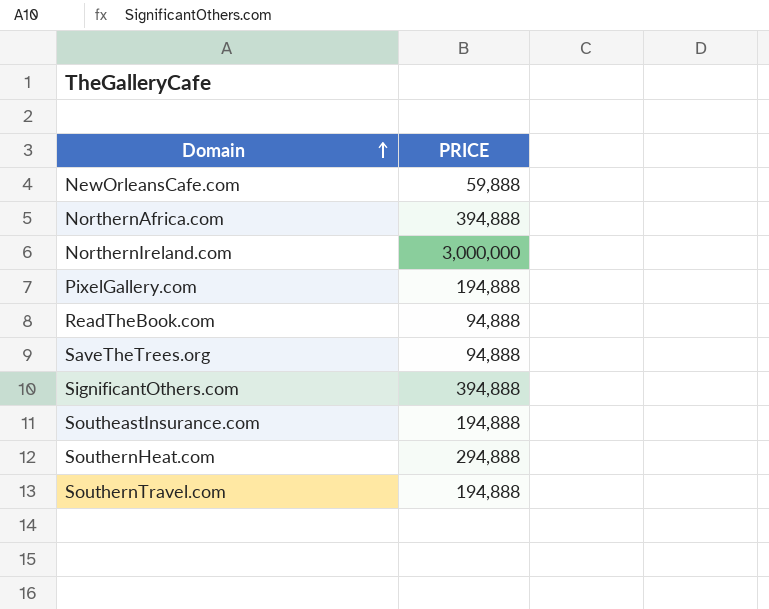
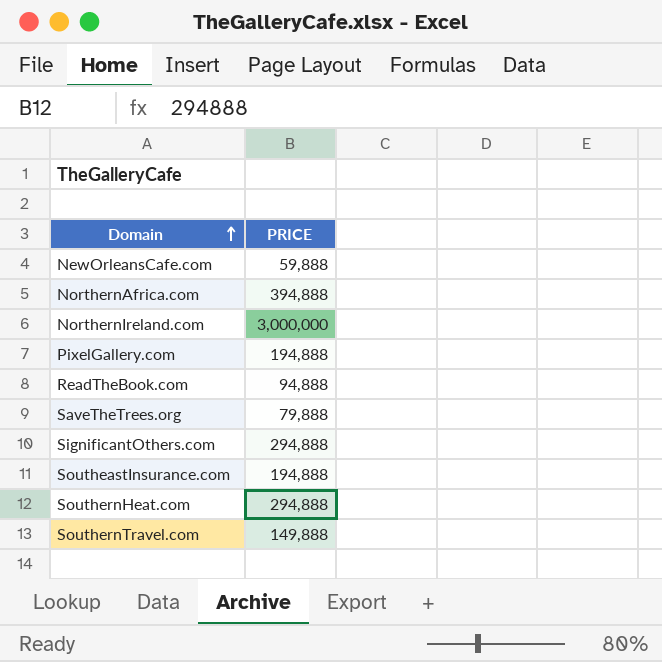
SaveTheTrees.org | PRICE: 94,888 -> 79,888
SignificantOthers.com | PRICE: 394,888 -> 294,888
SouthernTravel.com | PRICE: 194,888 -> 149,888

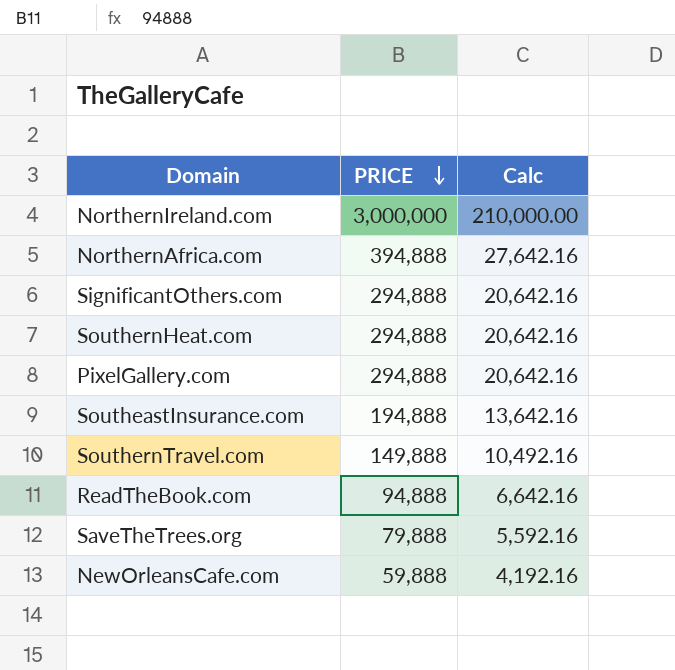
row order: Domain ascending -> PRICE descending
column Calc | formula: none -> [PRICE] * 0.07
PixelGallery.com | PRICE: 194,888 -> 294,888

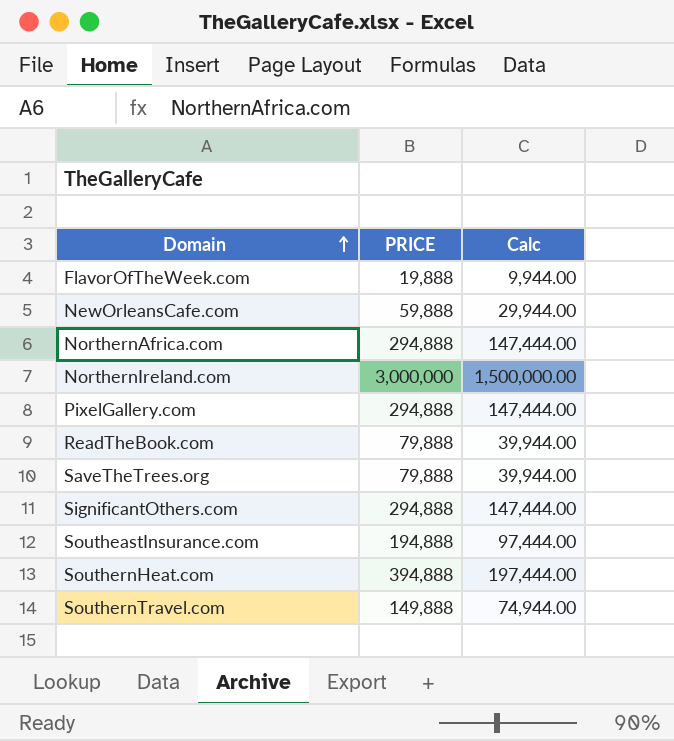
row order: PRICE descending -> Domain ascending
column Calc | formula: [PRICE] * 0.07 -> [PRICE] * 0.5
row FlavorOfTheWeek.com: none -> 19,888 | 9,944.00
NorthernAfrica.com | PRICE: 394,888 -> 294,888
ReadTheBook.com | PRICE: 94,888 -> 79,888
SouthernHeat.com | PRICE: 294,888 -> 394,888

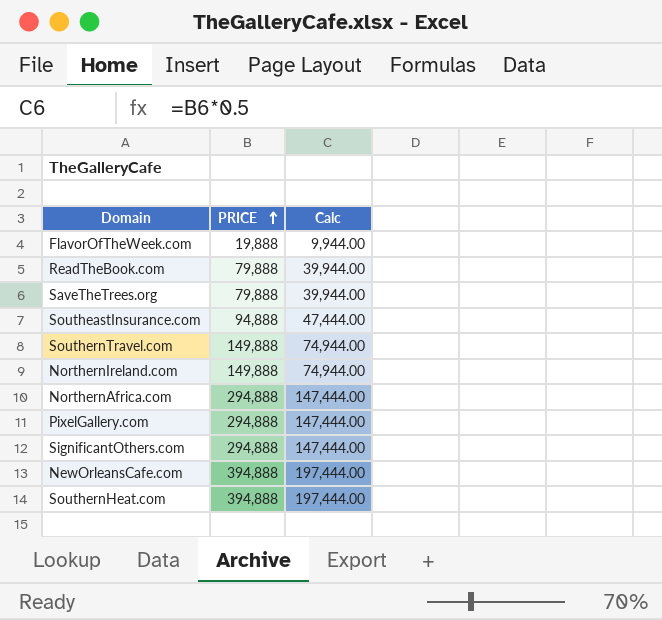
row order: Domain ascending -> PRICE ascending
SoutheastInsurance.com | PRICE: 194,888 -> 94,888
SoutheastInsurance.com | Calc: 97,444.00 -> 47,444.00
NorthernIreland.com | PRICE: 3,000,000 -> 149,888
NorthernIreland.com | Calc: 1,500,000.00 -> 74,944.00
NewOrleansCafe.com | PRICE: 59,888 -> 394,888
NewOrleansCafe.com | Calc: 29,944.00 -> 197,444.00

